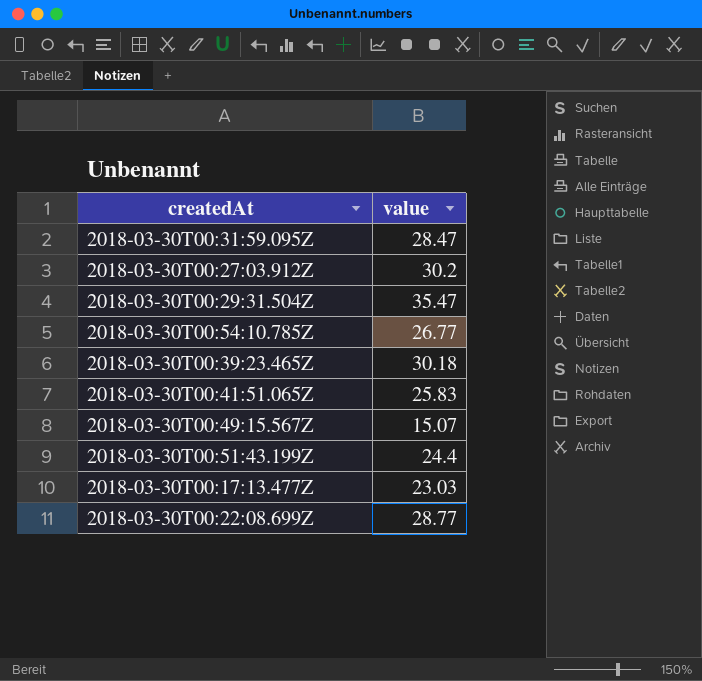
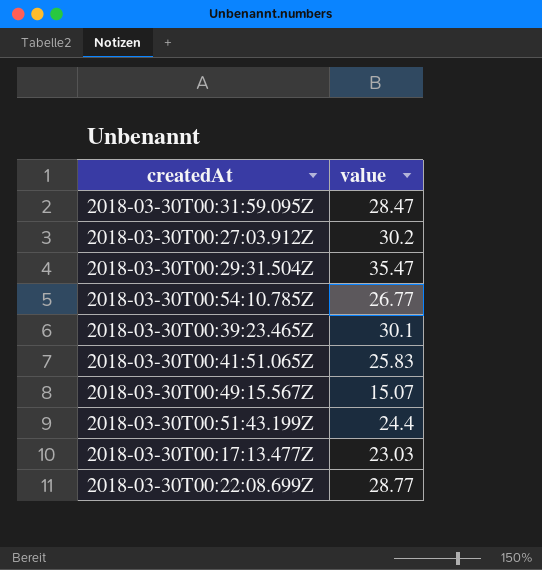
2018-03-30T00:39:23.465Z | value: 30.18 -> 30.1

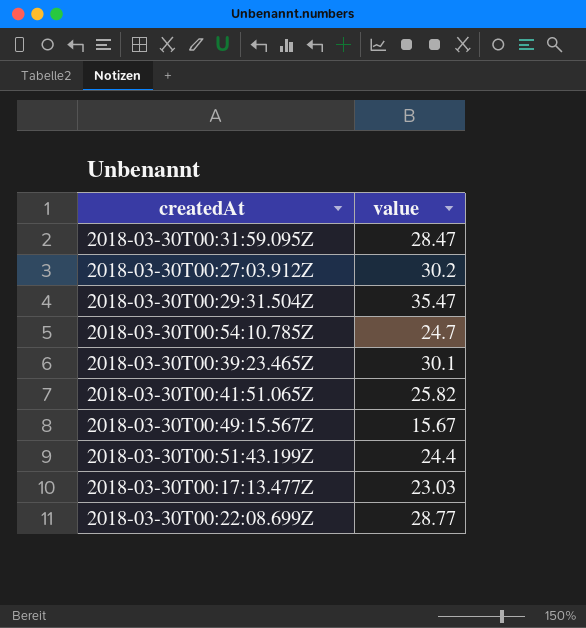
2018-03-30T00:54:10.785Z | value: 26.77 -> 24.7
2018-03-30T00:41:51.065Z | value: 25.83 -> 25.82
2018-03-30T00:49:15.567Z | value: 15.07 -> 15.67

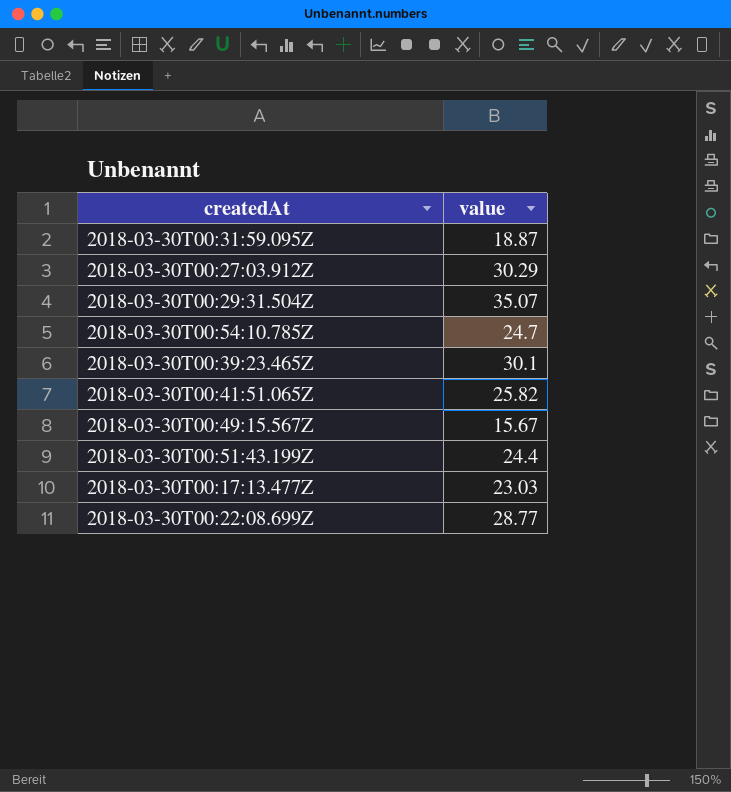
2018-03-30T00:31:59.095Z | value: 28.47 -> 18.87
2018-03-30T00:27:03.912Z | value: 30.2 -> 30.29
2018-03-30T00:29:31.504Z | value: 35.47 -> 35.07

